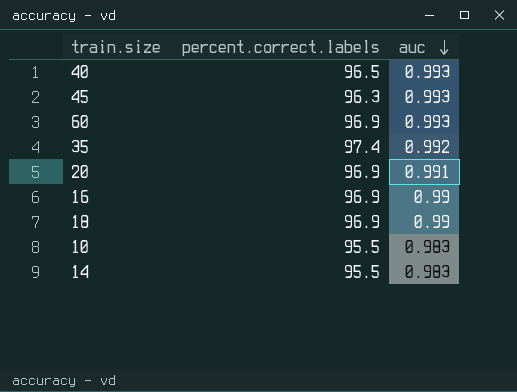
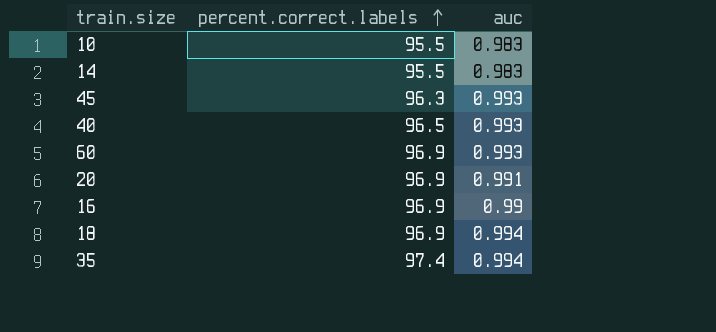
row order: auc descending -> percent.correct.labels ascending
18 | auc: 0.99 -> 0.994
35 | auc: 0.992 -> 0.994

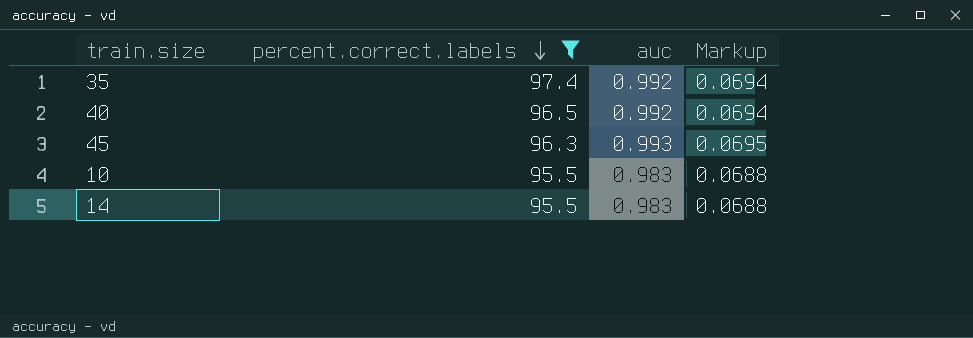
filter: none -> percent.correct.labels != 96.9
row order: percent.correct.labels ascending -> percent.correct.labels descending
column Markup | formula: none -> [auc] * 0.07
35 | auc: 0.994 -> 0.992
40 | auc: 0.993 -> 0.992

